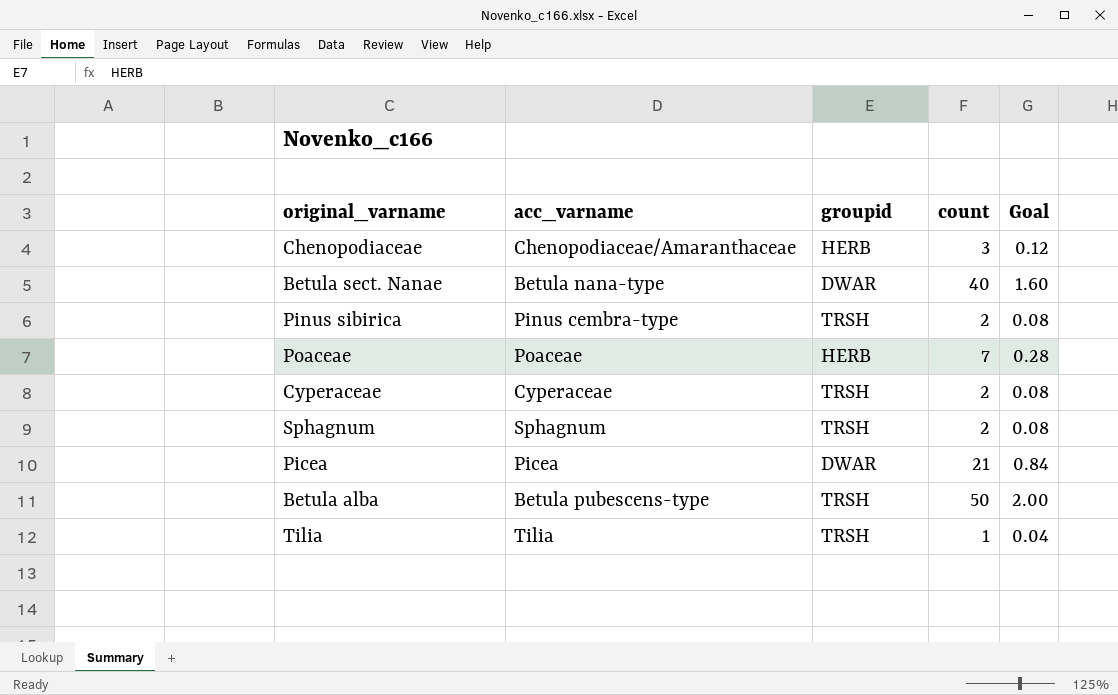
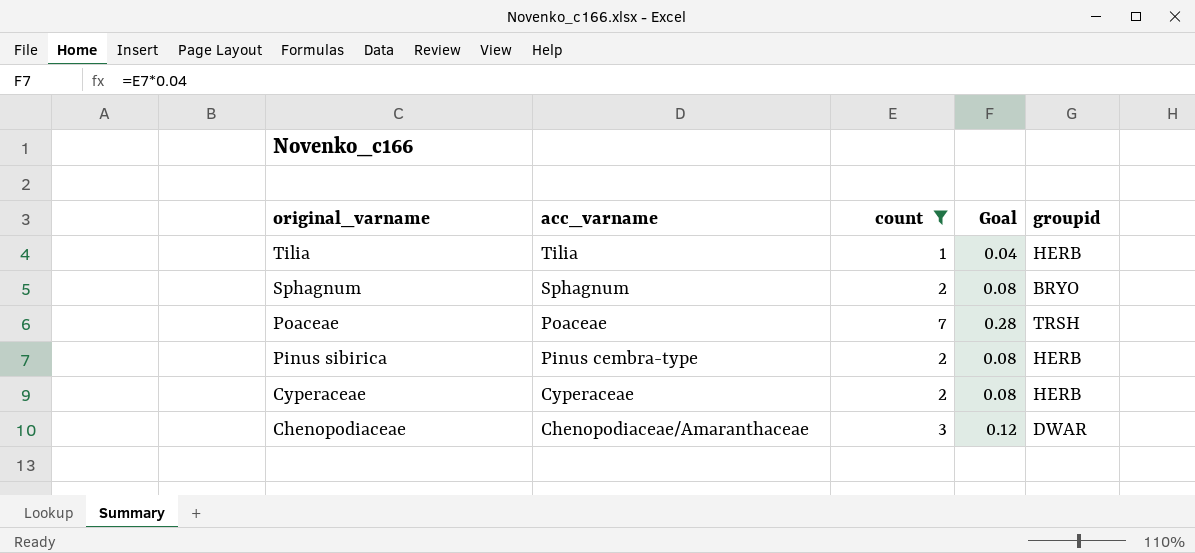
filter: none -> count <= 7
row order: none -> original_varname descending
column groupid | position: 3 -> 5
Tilia | groupid: TRSH -> HERB
Sphagnum | groupid: TRSH -> BRYO
Poaceae | groupid: HERB -> TRSH
Pinus sibirica | groupid: TRSH -> HERB
Cyperaceae | groupid: TRSH -> HERB
Chenopodiaceae | groupid: HERB -> DWAR

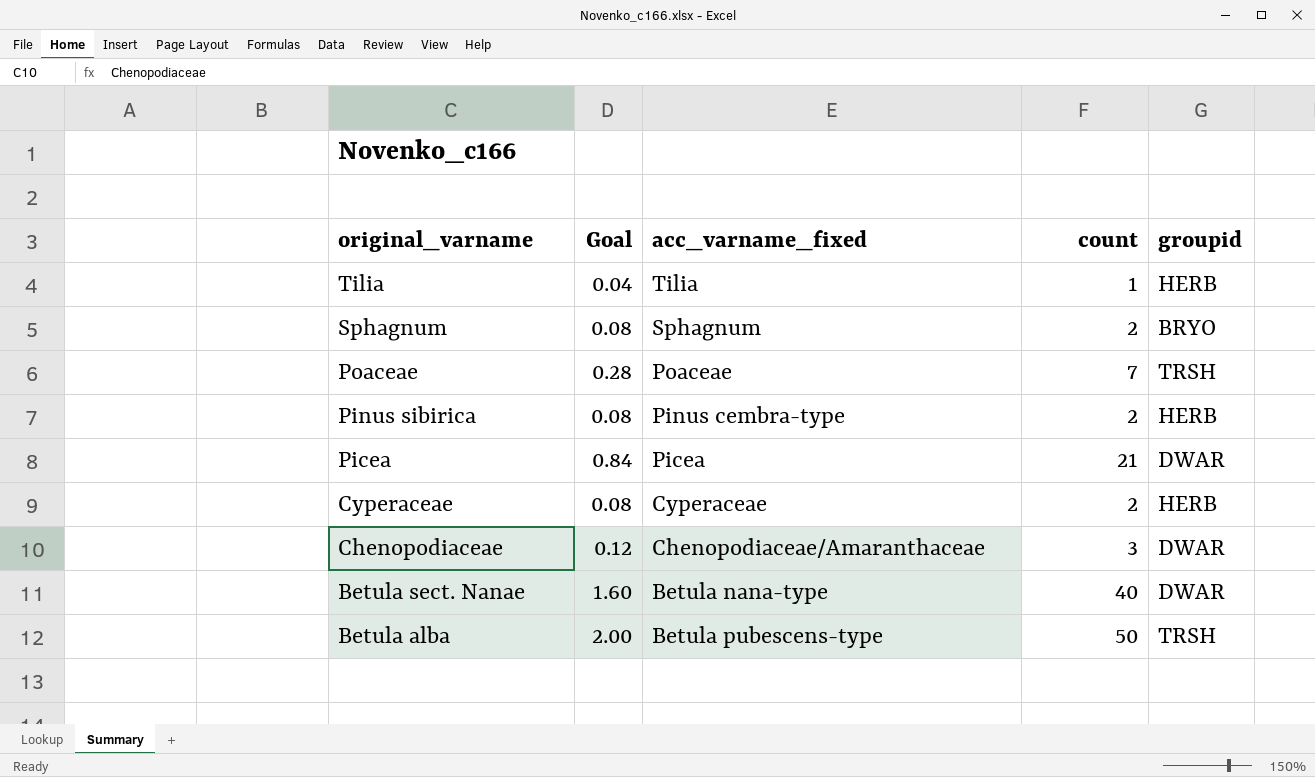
filter: count <= 7 -> none
column Goal | position: 4 -> 2
column name: acc_varname -> acc_varname_fixed

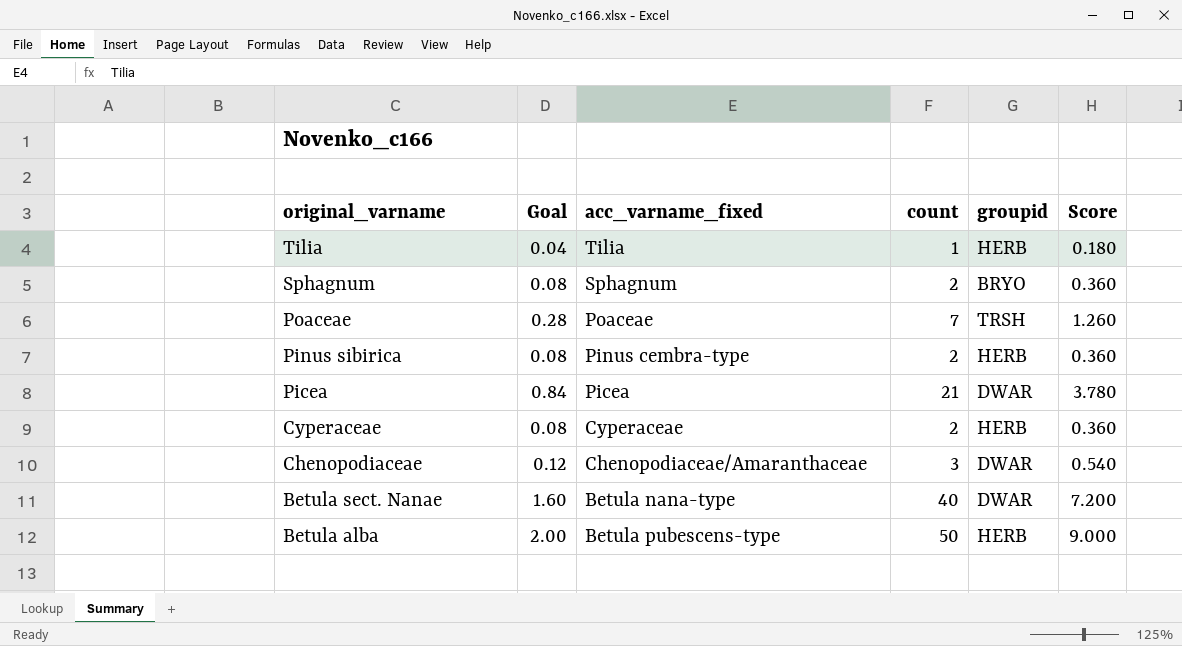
column Score | formula: none -> [count] * 0.18
Betula alba | groupid: TRSH -> HERB

